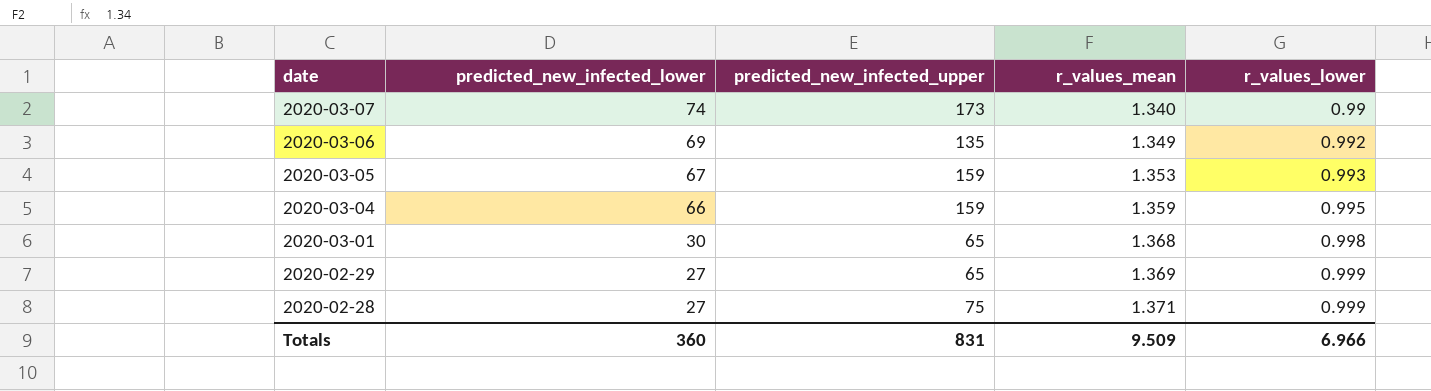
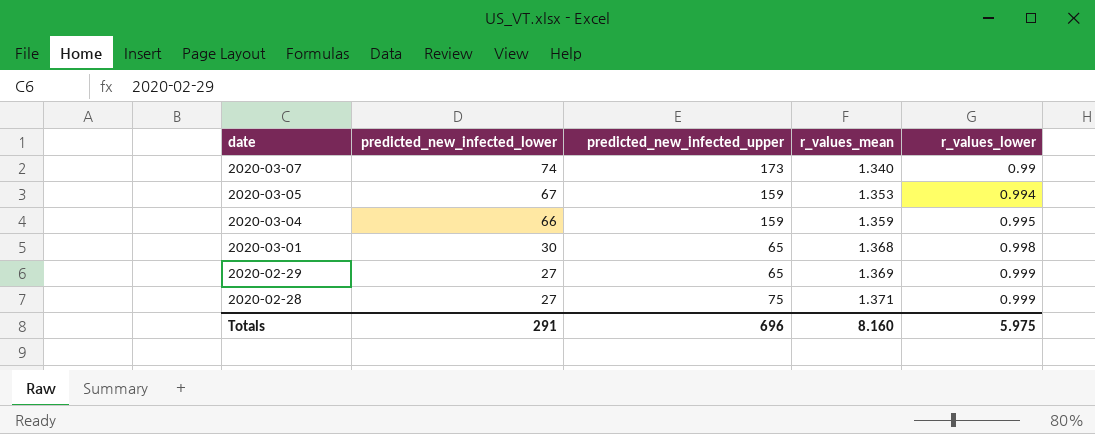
row 2020-03-06: 69 | 135 | 1.349 | 0.992 -> none
2020-03-05 | r_values_lower: 0.993 -> 0.994
Totals | predicted_new_infected_lower: 360 -> 291
Totals | predicted_new_infected_upper: 831 -> 696
Totals | r_values_mean: 9.509 -> 8.160
Totals | r_values_lower: 6.966 -> 5.975

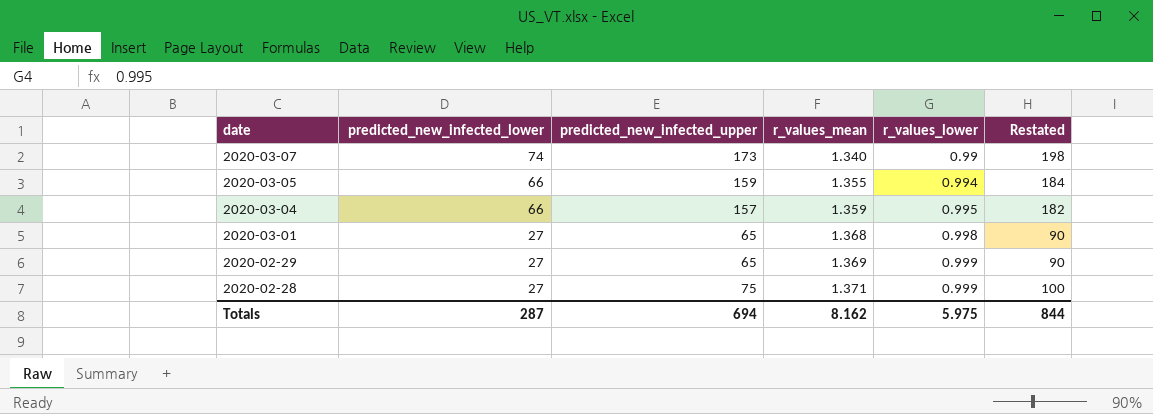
column Restated | formula: none -> [predicted_new_infected_upper] + 25
2020-03-05 | predicted_new_infected_lower: 67 -> 66
2020-03-05 | r_values_mean: 1.353 -> 1.355
2020-03-04 | predicted_new_infected_upper: 159 -> 157
2020-03-01 | predicted_new_infected_lower: 30 -> 27
Totals | predicted_new_infected_lower: 291 -> 287
Totals | predicted_new_infected_upper: 696 -> 694
Totals | r_values_mean: 8.160 -> 8.162

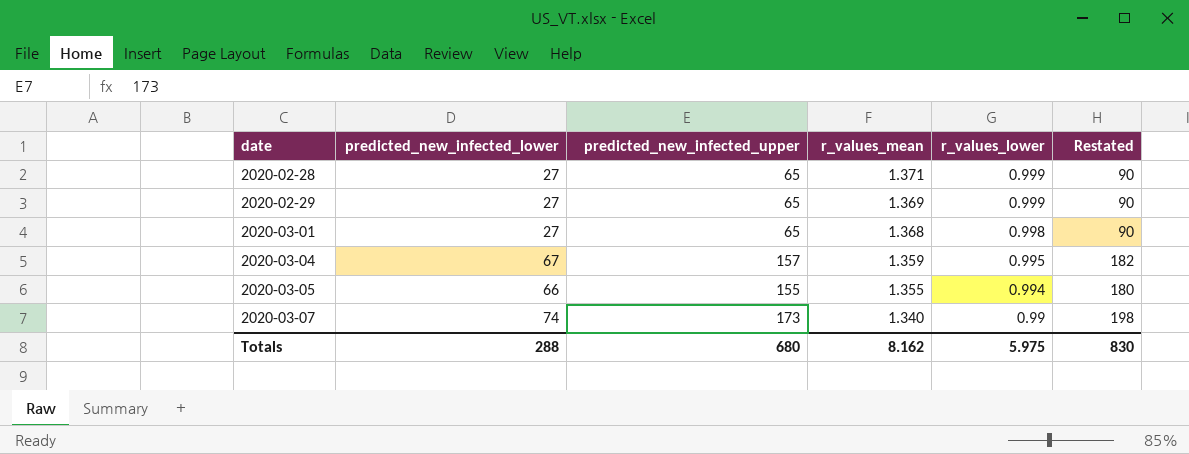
row order: date descending -> date ascending
2020-02-28 | predicted_new_infected_upper: 75 -> 65
2020-02-28 | Restated: 100 -> 90
2020-03-04 | predicted_new_infected_lower: 66 -> 67
2020-03-05 | predicted_new_infected_upper: 159 -> 155
2020-03-05 | Restated: 184 -> 180
Totals | predicted_new_infected_lower: 287 -> 288
Totals | predicted_new_infected_upper: 694 -> 680
Totals | Restated: 844 -> 830

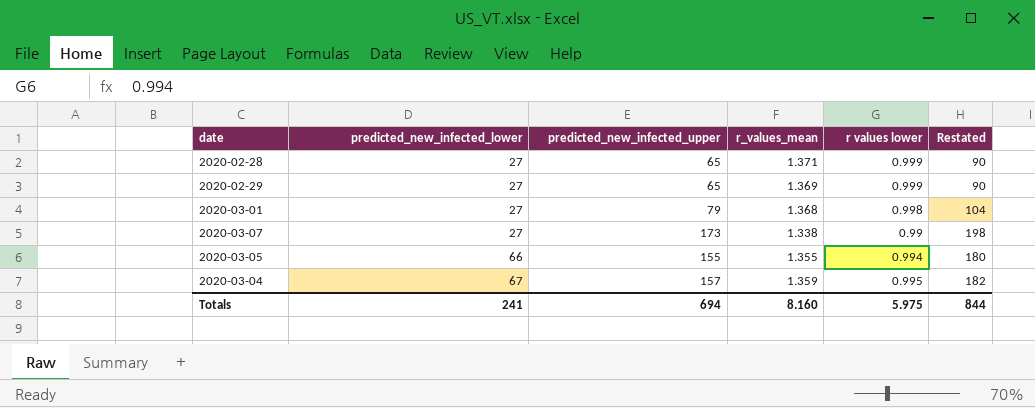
row order: date ascending -> predicted_new_infected_lower ascending
column name: r_values_lower -> r values lower
2020-03-01 | predicted_new_infected_upper: 65 -> 79
2020-03-01 | Restated: 90 -> 104
2020-03-07 | predicted_new_infected_lower: 74 -> 27
2020-03-07 | r_values_mean: 1.340 -> 1.338
Totals | predicted_new_infected_lower: 288 -> 241
Totals | predicted_new_infected_upper: 680 -> 694
Totals | r_values_mean: 8.162 -> 8.160
Totals | Restated: 830 -> 844

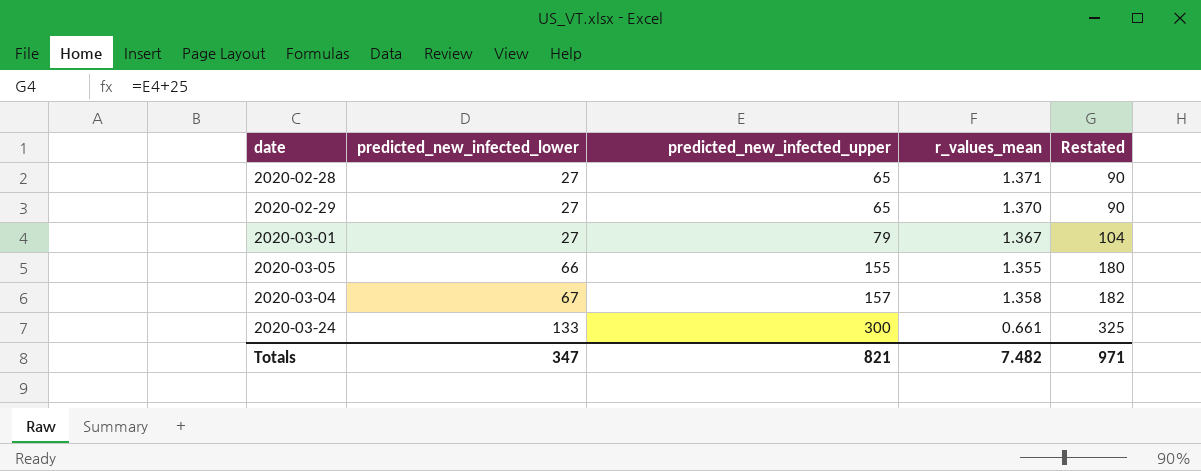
column r values lower | position: 5 -> none
row 2020-03-07: 27 | 173 | 1.338 | 0.99 | 198 -> none
2020-02-29 | r_values_mean: 1.369 -> 1.370
2020-03-01 | r_values_mean: 1.368 -> 1.367
2020-03-04 | r_values_mean: 1.359 -> 1.358
row 2020-03-24: none -> 133 | 300 | 0.661 | 325
Totals | predicted_new_infected_lower: 241 -> 347
Totals | predicted_new_infected_upper: 694 -> 821
Totals | r_values_mean: 8.160 -> 7.482
Totals | Restated: 844 -> 971

